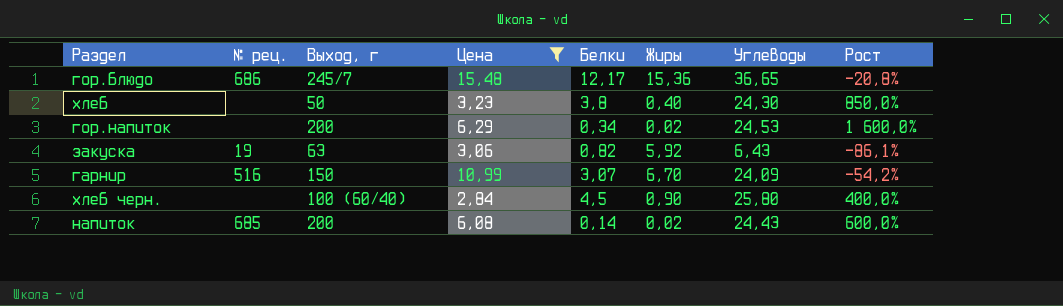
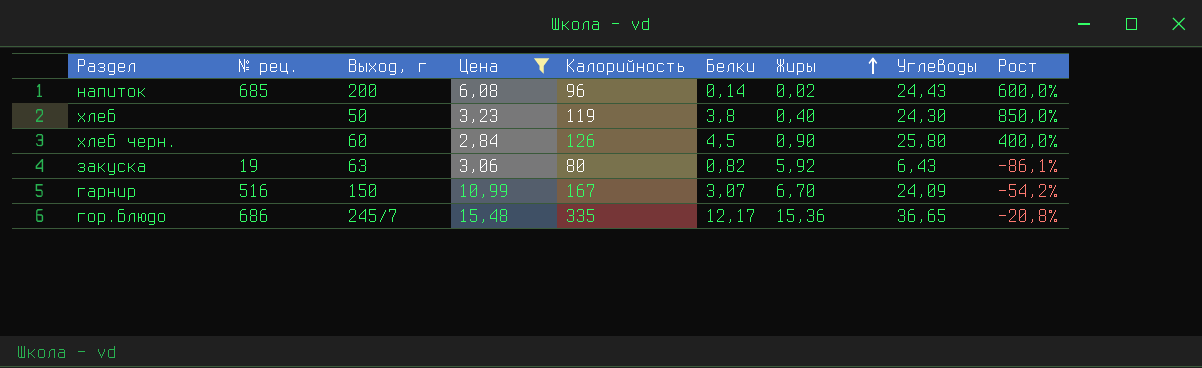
row order: none -> Жиры ascending
column Калорийность | position: none -> 5
row гор.напиток: none | 200 | 6,29 | 0,34 | 0,02 | 24,53 | 1 600,0% -> none
хлеб черн. | Выход, г: 100 (60/40) -> 60

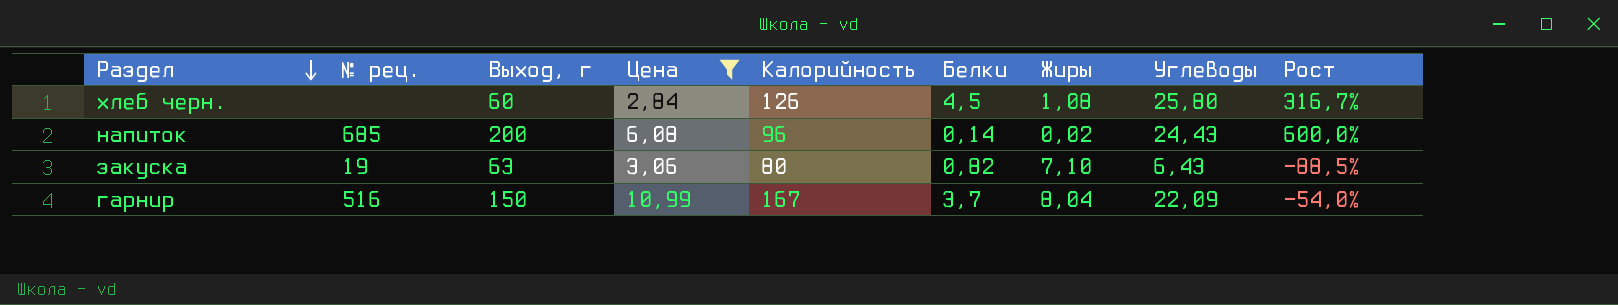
row order: Жиры ascending -> Раздел descending
row хлеб: none | 50 | 3,23 | 119 | 3,8 | 0,40 | 24,30 | 850,0% -> none
row гор.блюдо: 686 | 245/7 | 15,48 | 335 | 12,17 | 15,36 | 36,65 | -20,8% -> none
хлеб черн. | Жиры: 0,90 -> 1,08
хлеб черн. | Рост: 400,0% -> 316,7%
закуска | Жиры: 5,92 -> 7,10
закуска | Рост: -86,1% -> -88,5%
гарнир | Белки: 3,07 -> 3,7
гарнир | Жиры: 6,70 -> 8,04
гарнир | Углеводы: 24,09 -> 22,09
гарнир | Рост: -54,2% -> -54,0%

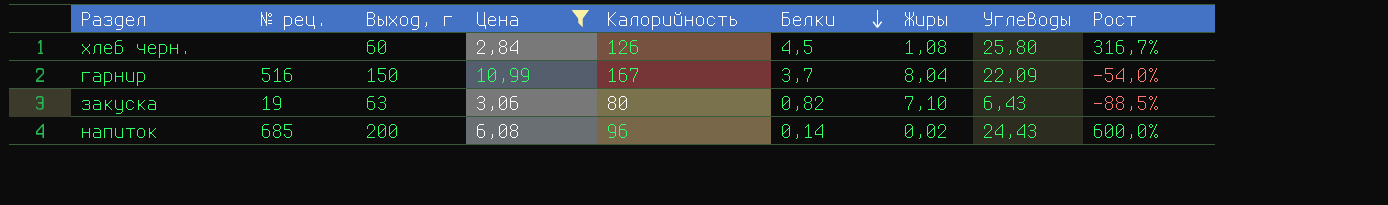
row order: Раздел descending -> Белки descending

